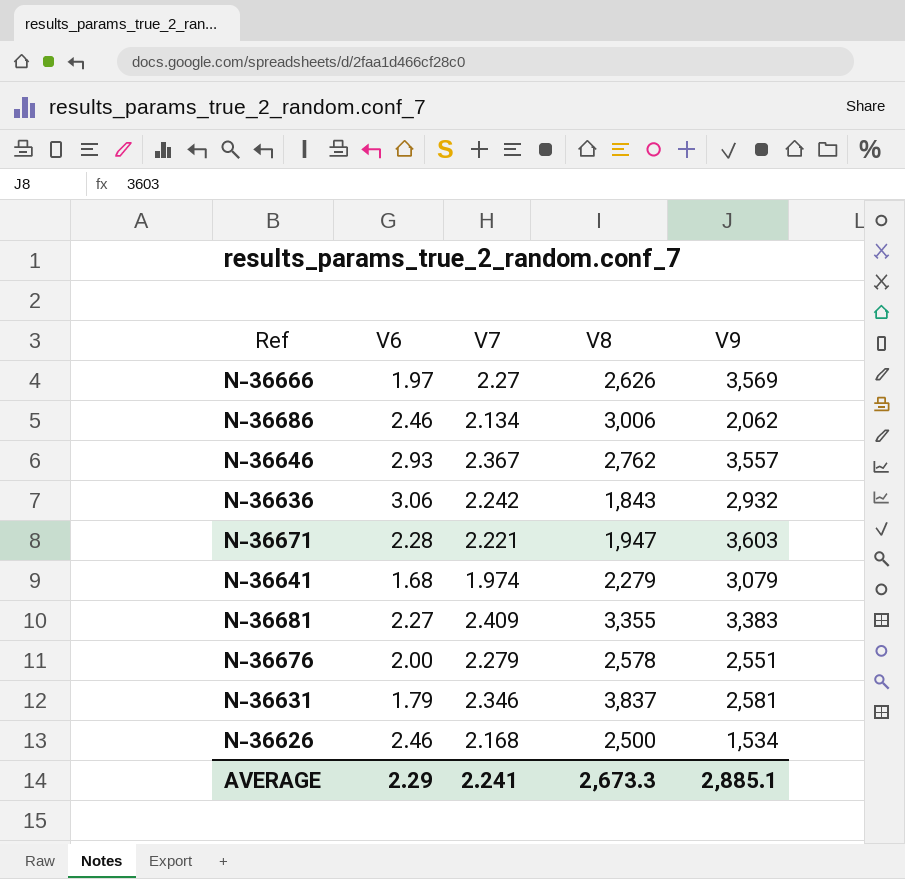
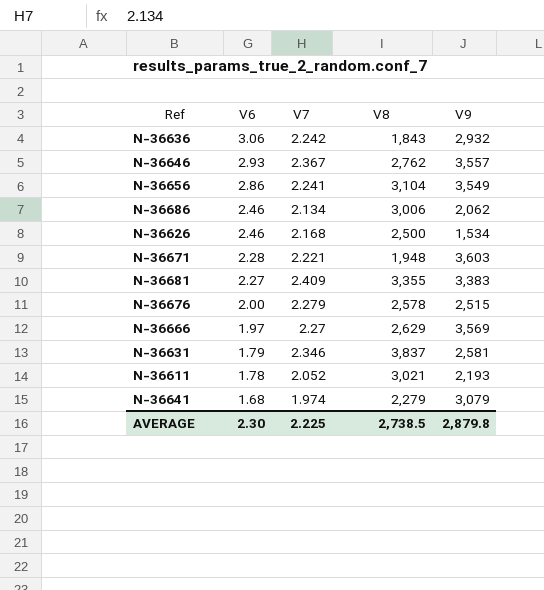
row order: none -> V6 descending
row N-36656: none -> 2.86 | 2.241 | 3,104 | 3,549
N-36671 | V8: 1,947 -> 1,948
N-36676 | V9: 2,551 -> 2,515
N-36666 | V8: 2,626 -> 2,629
row N-36611: none -> 1.78 | 2.052 | 3,021 | 2,193
AVERAGE | V6: 2.29 -> 2.30
AVERAGE | V7: 2.241 -> 2.225
AVERAGE | V8: 2,673.3 -> 2,738.5
AVERAGE | V9: 2,885.1 -> 2,879.8

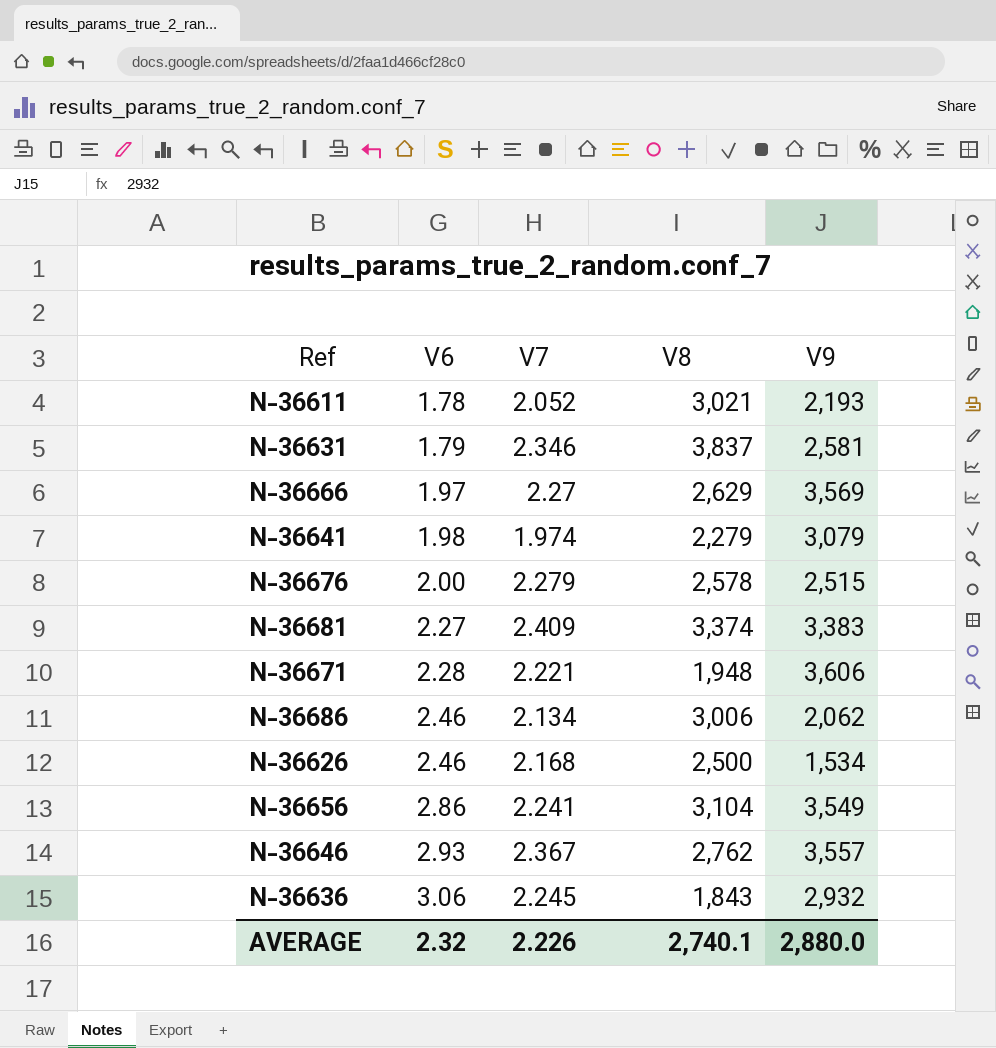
row order: V6 descending -> V6 ascending
N-36641 | V6: 1.68 -> 1.98
N-36681 | V8: 3,355 -> 3,374
N-36671 | V9: 3,603 -> 3,606
N-36636 | V7: 2.242 -> 2.245
AVERAGE | V6: 2.30 -> 2.32
AVERAGE | V7: 2.225 -> 2.226
AVERAGE | V8: 2,738.5 -> 2,740.1
AVERAGE | V9: 2,879.8 -> 2,880.0

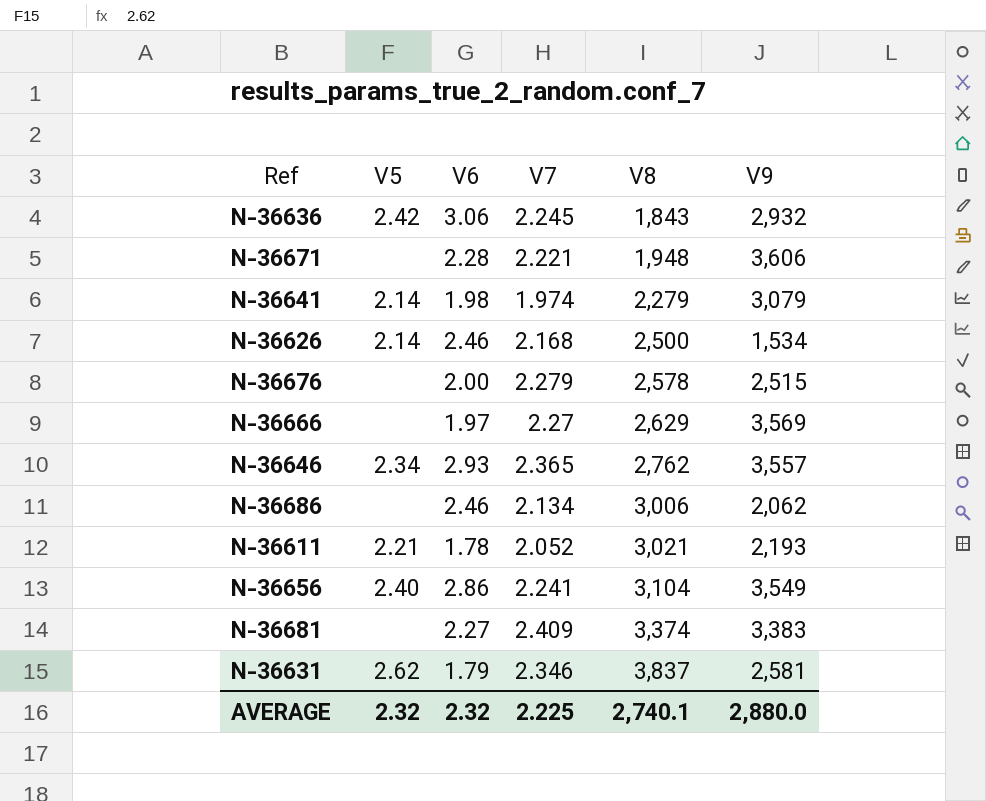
row order: V6 ascending -> V8 ascending
column V5 | position: none -> 2
N-36646 | V7: 2.367 -> 2.365
AVERAGE | V7: 2.226 -> 2.225

